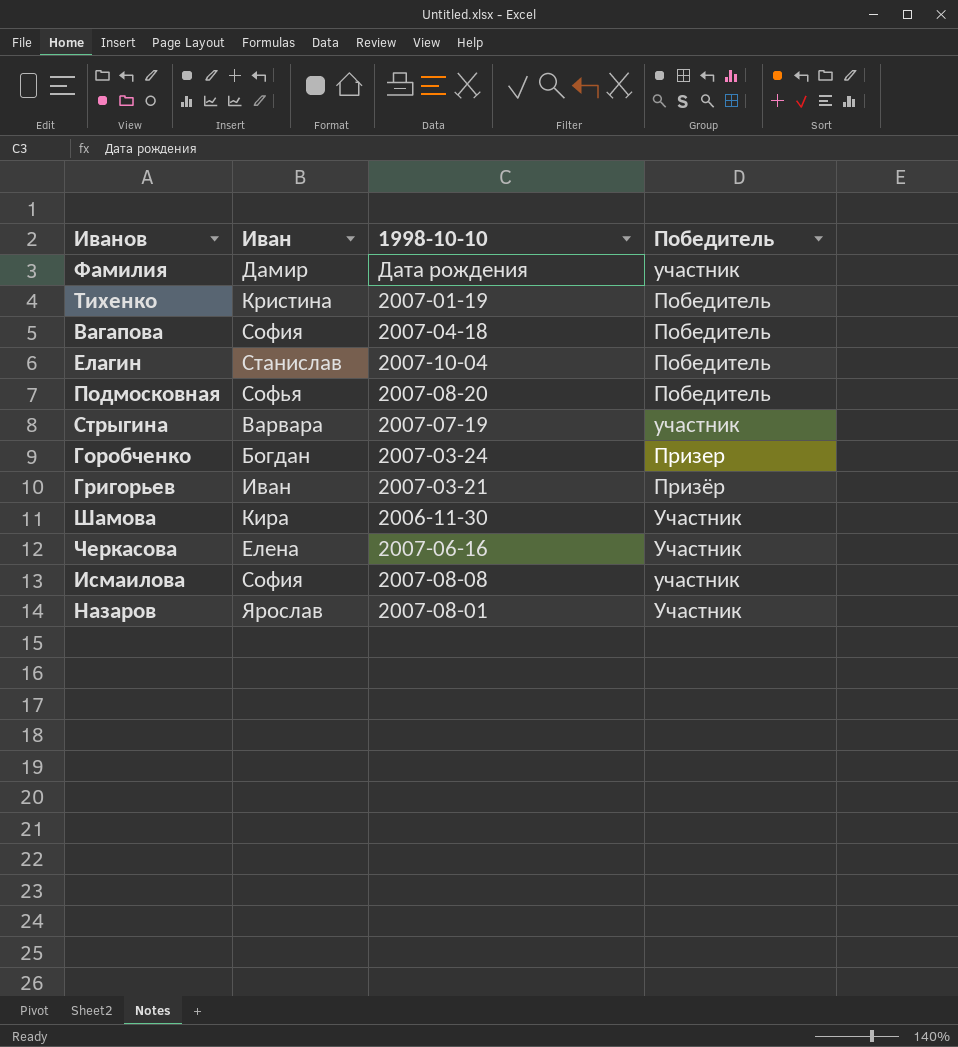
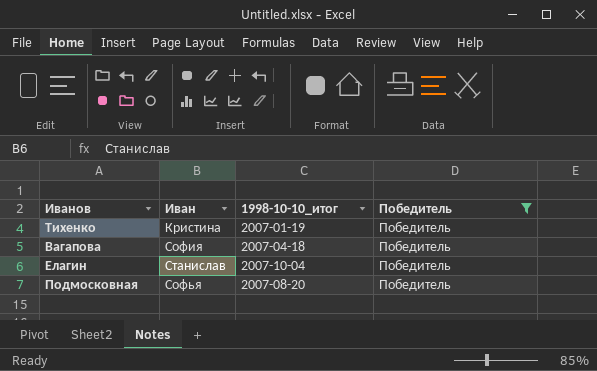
filter: none -> Победитель = Победитель
column name: 1998-10-10 -> 1998-10-10_итог

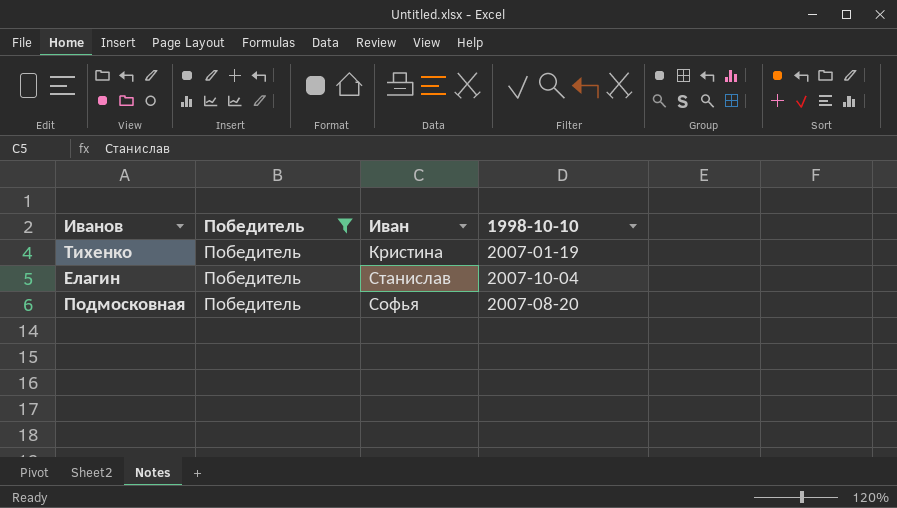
column Победитель | position: 4 -> 2
column name: 1998-10-10_итог -> 1998-10-10
row Вагапова: София | 2007-04-18 | Победитель -> none

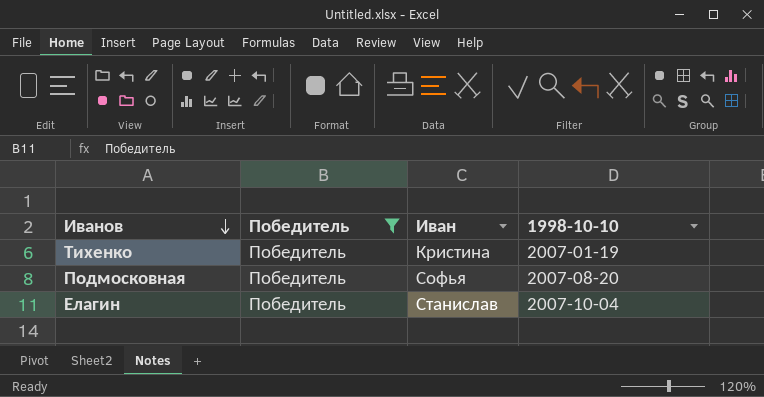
row order: none -> Иванов descending

